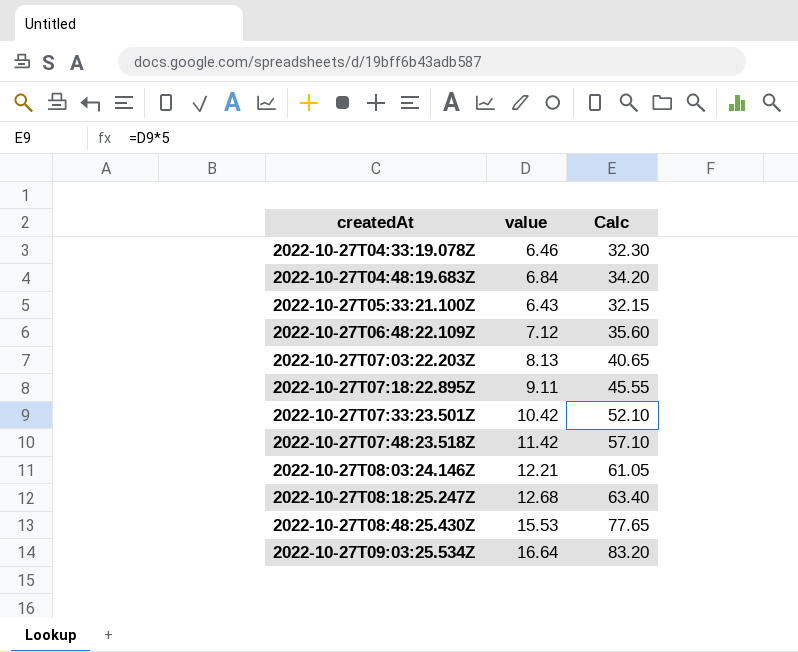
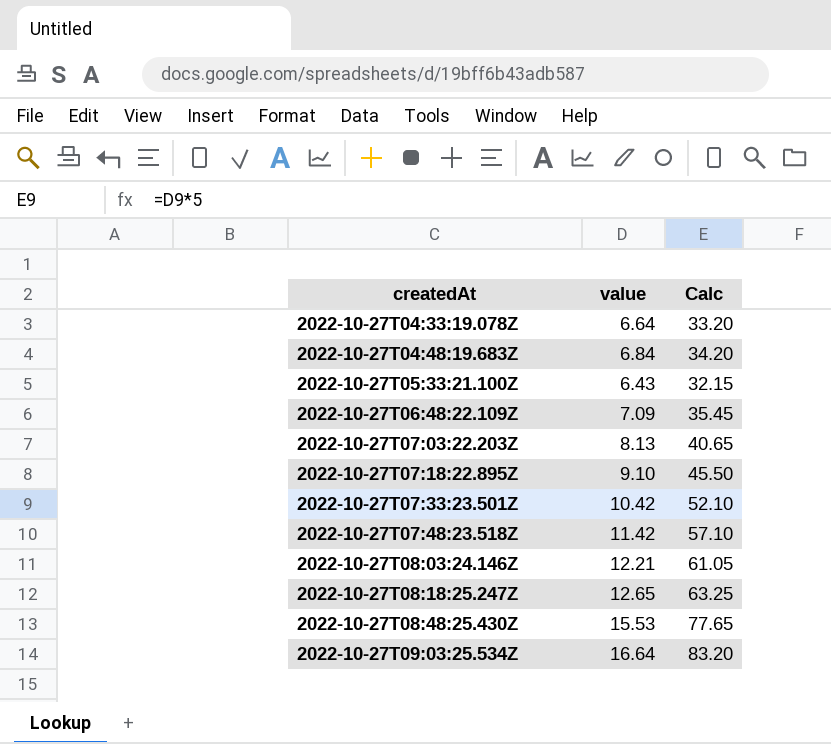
2022-10-27T04:33:19.078Z | value: 6.46 -> 6.64
2022-10-27T04:33:19.078Z | Calc: 32.30 -> 33.20
2022-10-27T06:48:22.109Z | value: 7.12 -> 7.09
2022-10-27T06:48:22.109Z | Calc: 35.60 -> 35.45
2022-10-27T07:18:22.895Z | value: 9.11 -> 9.10
2022-10-27T07:18:22.895Z | Calc: 45.55 -> 45.50
2022-10-27T08:18:25.247Z | value: 12.68 -> 12.65
2022-10-27T08:18:25.247Z | Calc: 63.40 -> 63.25

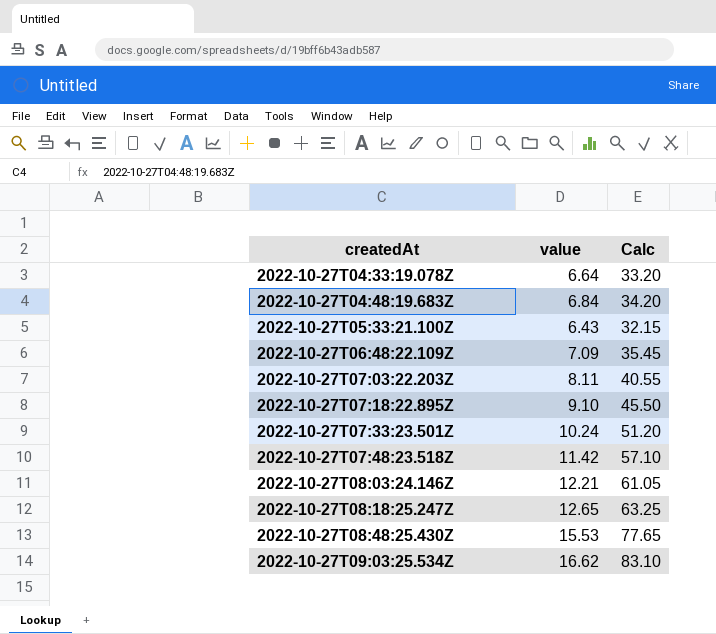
2022-10-27T07:03:22.203Z | value: 8.13 -> 8.11
2022-10-27T07:03:22.203Z | Calc: 40.65 -> 40.55
2022-10-27T07:33:23.501Z | value: 10.42 -> 10.24
2022-10-27T07:33:23.501Z | Calc: 52.10 -> 51.20
2022-10-27T09:03:25.534Z | value: 16.64 -> 16.62
2022-10-27T09:03:25.534Z | Calc: 83.20 -> 83.10

